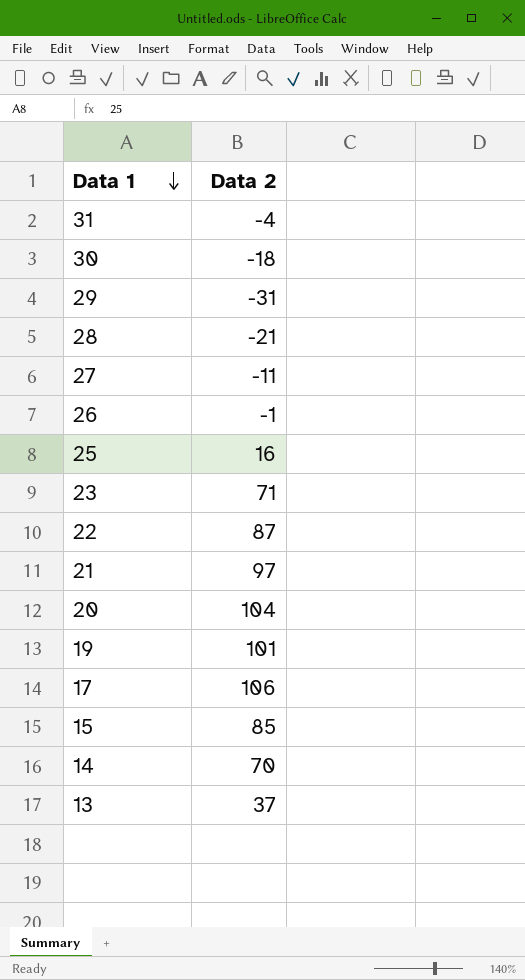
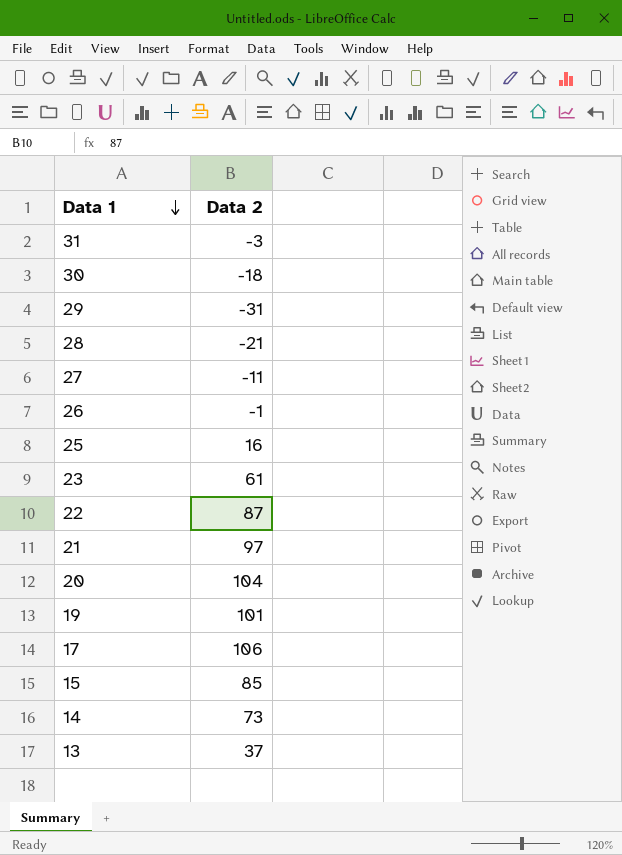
31 | Data 2: -4 -> -3
23 | Data 2: 71 -> 61
14 | Data 2: 70 -> 73

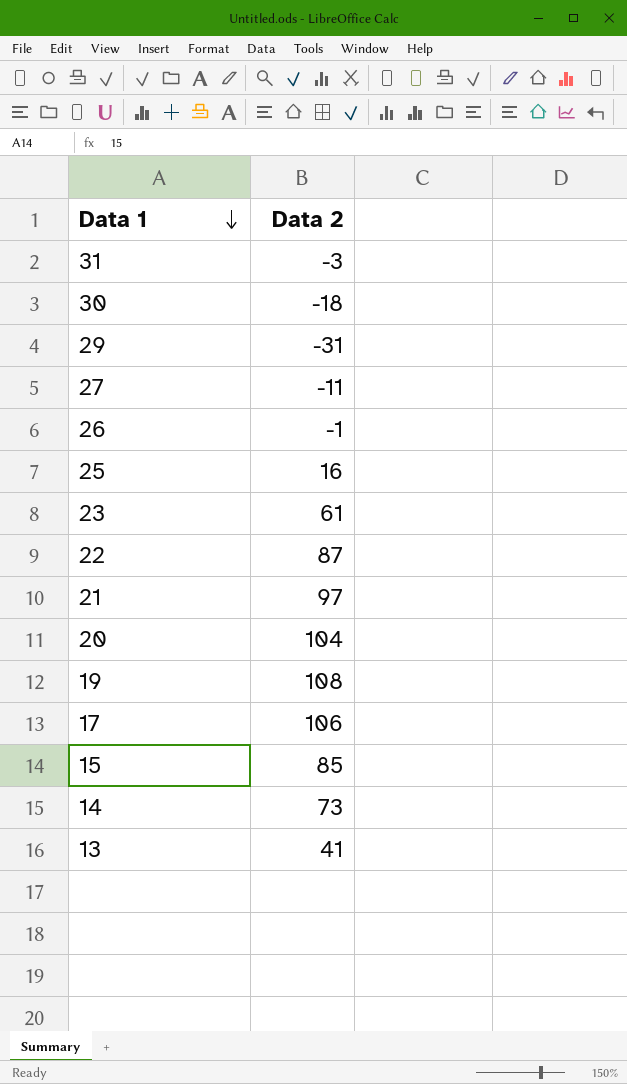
row 28: -21 -> none
19 | Data 2: 101 -> 108
13 | Data 2: 37 -> 41

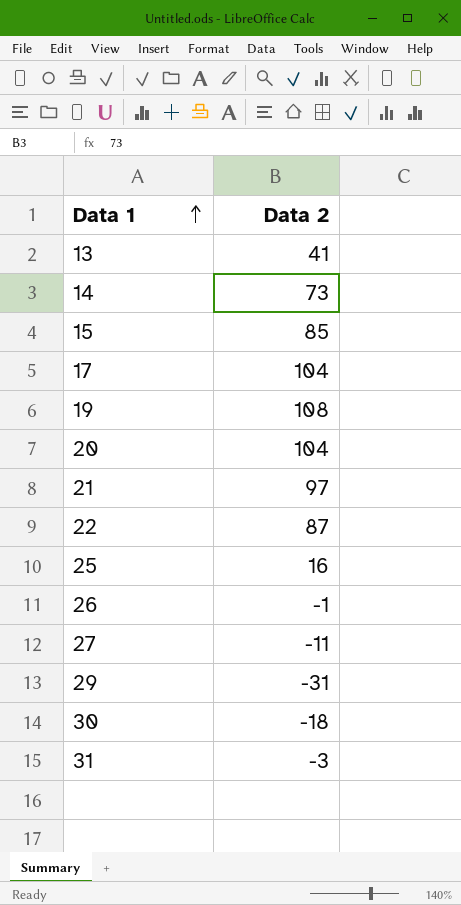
row order: Data 1 descending -> Data 1 ascending
row 23: 61 -> none
17 | Data 2: 106 -> 104

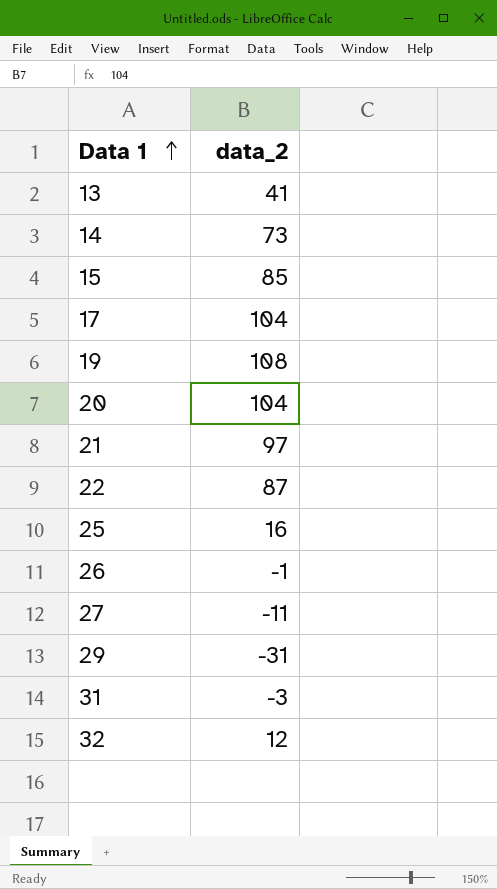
column name: Data 2 -> data_2
row 30: -18 -> none
row 32: none -> 12

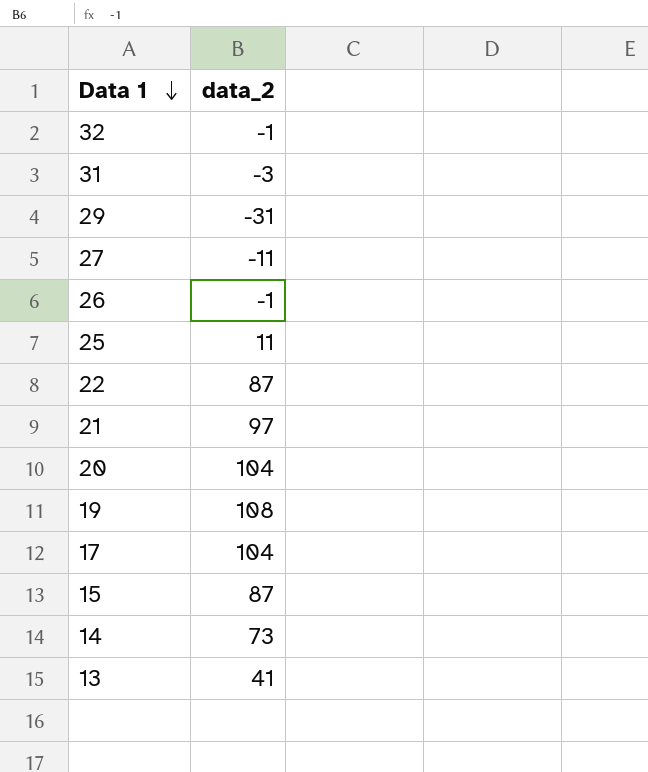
row order: Data 1 ascending -> Data 1 descending
32 | data_2: 12 -> -1
25 | data_2: 16 -> 11
15 | data_2: 85 -> 87

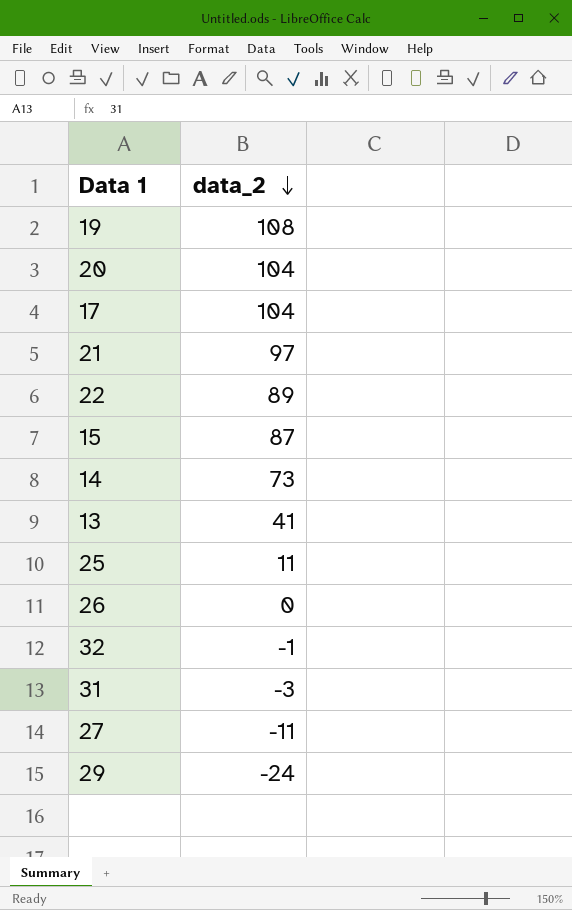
row order: Data 1 descending -> data_2 descending
22 | data_2: 87 -> 89
26 | data_2: -1 -> 0
29 | data_2: -31 -> -24

